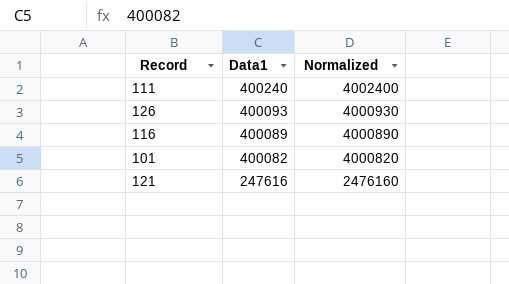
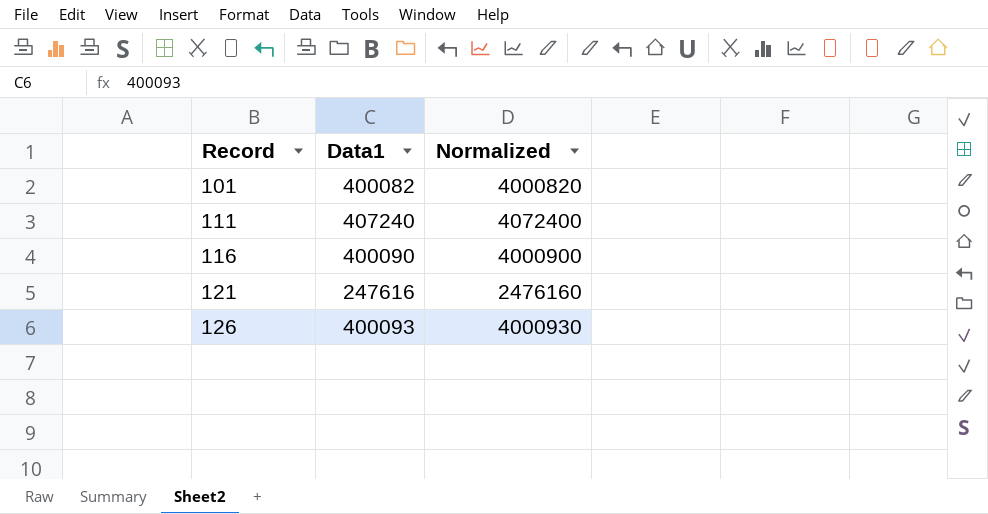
row order: Data1 descending -> Record ascending
111 | Data1: 400240 -> 407240
111 | Normalized: 4002400 -> 4072400
116 | Data1: 400089 -> 400090
116 | Normalized: 4000890 -> 4000900

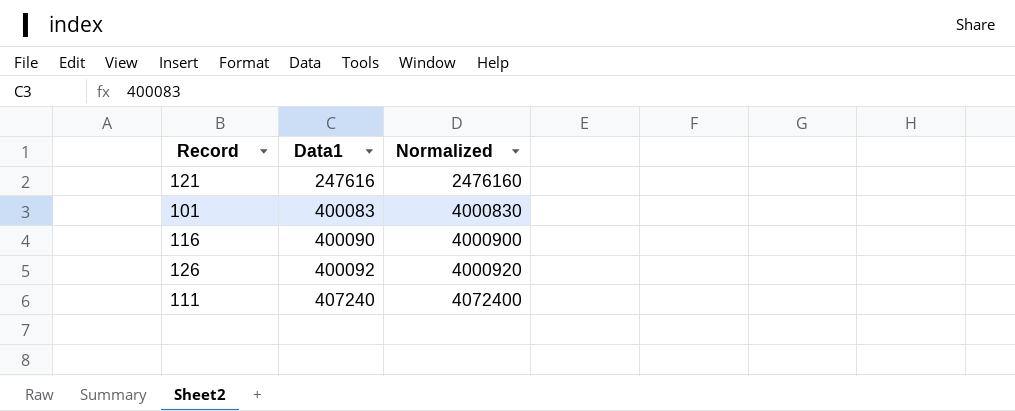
row order: Record ascending -> Data1 ascending
101 | Data1: 400082 -> 400083
101 | Normalized: 4000820 -> 4000830
126 | Data1: 400093 -> 400092
126 | Normalized: 4000930 -> 4000920

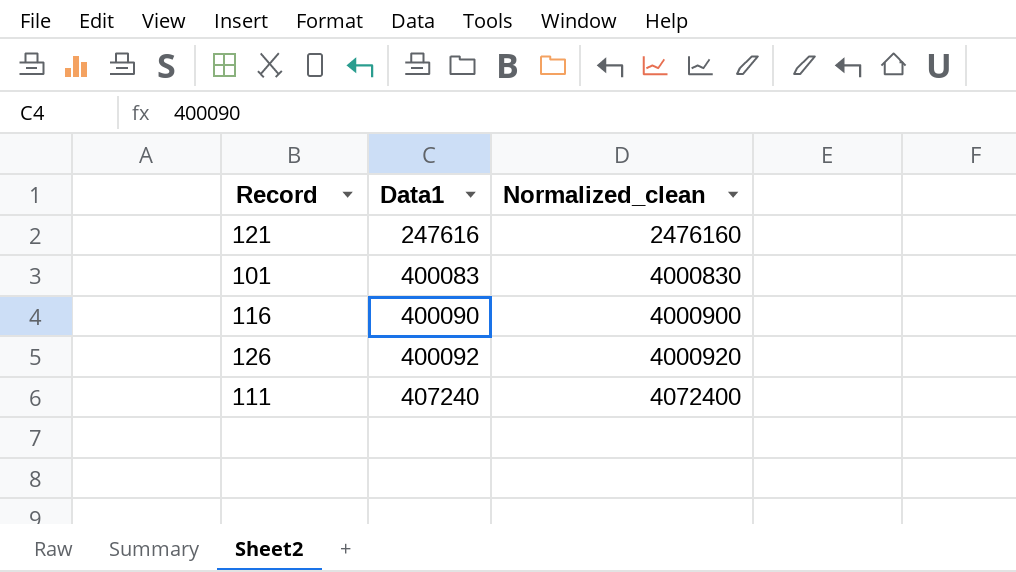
column name: Normalized -> Normalized_clean

